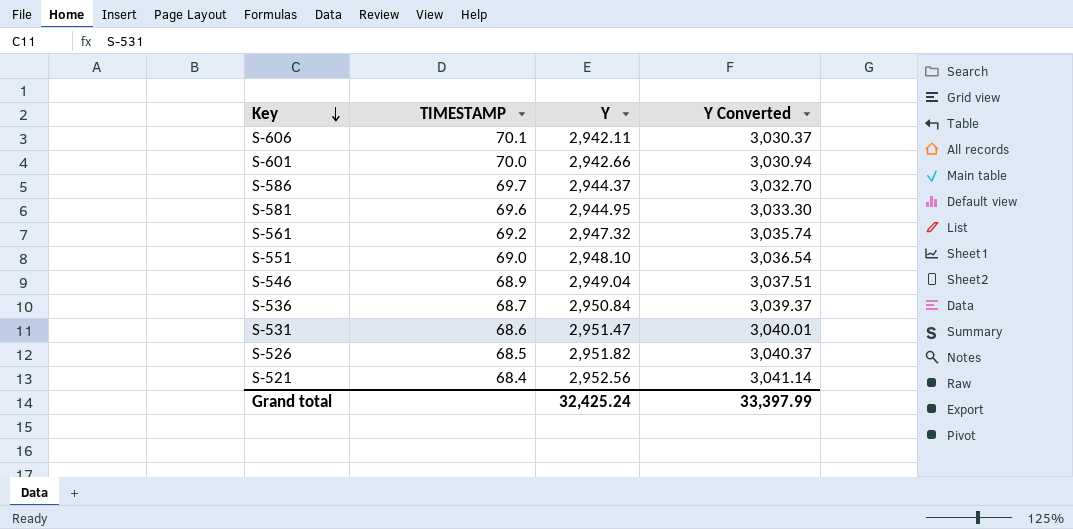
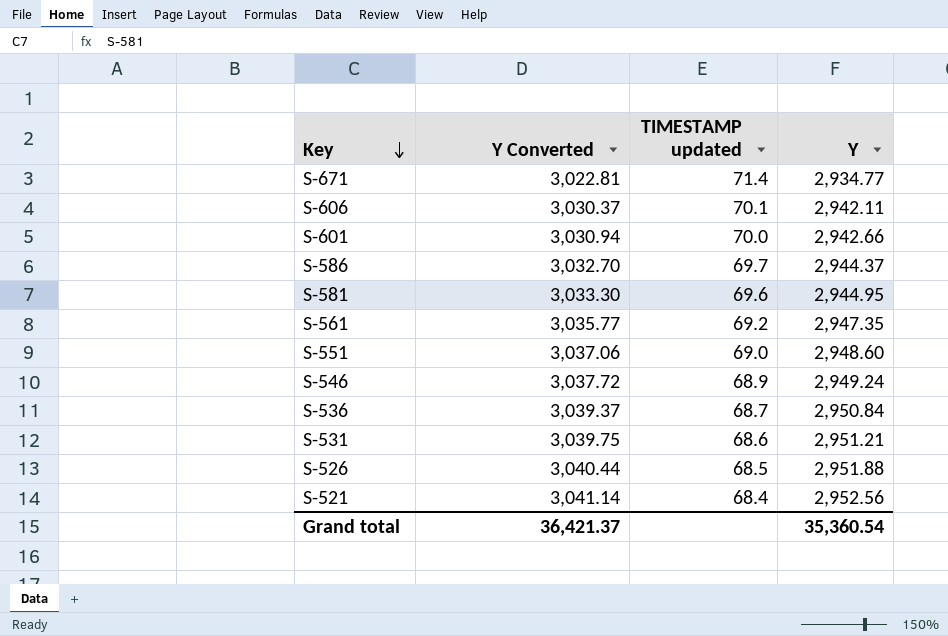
column Y Converted | position: 4 -> 2
column name: TIMESTAMP -> TIMESTAMP updated
row S-671: none -> 3,022.81 | 71.4 | 2,934.77
S-561 | Y Converted: 3,035.74 -> 3,035.77
S-561 | Y: 2,947.32 -> 2,947.35
S-551 | Y Converted: 3,036.54 -> 3,037.06
S-551 | Y: 2,948.10 -> 2,948.60
S-546 | Y Converted: 3,037.51 -> 3,037.72
S-546 | Y: 2,949.04 -> 2,949.24
S-531 | Y Converted: 3,040.01 -> 3,039.75
S-531 | Y: 2,951.47 -> 2,951.21
S-526 | Y Converted: 3,040.37 -> 3,040.44
S-526 | Y: 2,951.82 -> 2,951.88
Grand total | Y Converted: 33,397.99 -> 36,421.37
Grand total | Y: 32,425.24 -> 35,360.54

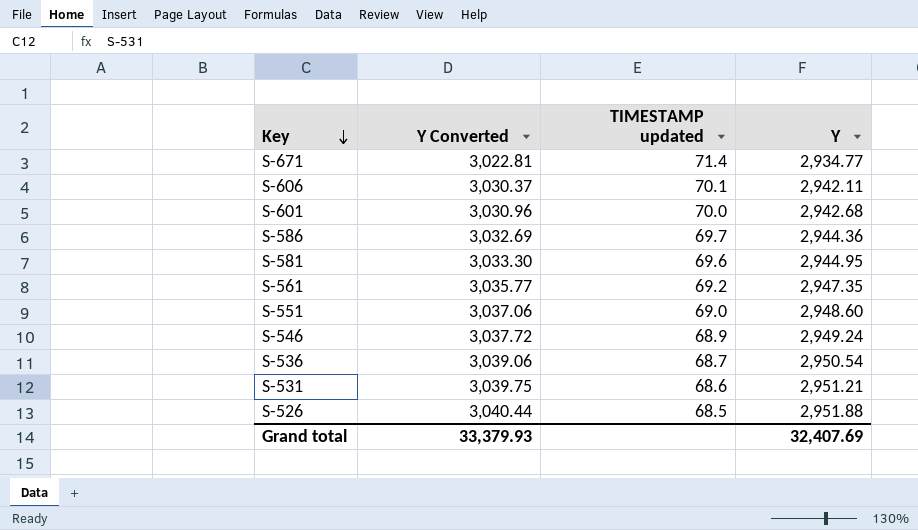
row S-521: 3,041.14 | 68.4 | 2,952.56 -> none
S-601 | Y Converted: 3,030.94 -> 3,030.96
S-601 | Y: 2,942.66 -> 2,942.68
S-586 | Y Converted: 3,032.70 -> 3,032.69
S-586 | Y: 2,944.37 -> 2,944.36
S-536 | Y Converted: 3,039.37 -> 3,039.06
S-536 | Y: 2,950.84 -> 2,950.54
Grand total | Y Converted: 36,421.37 -> 33,379.93
Grand total | Y: 35,360.54 -> 32,407.69

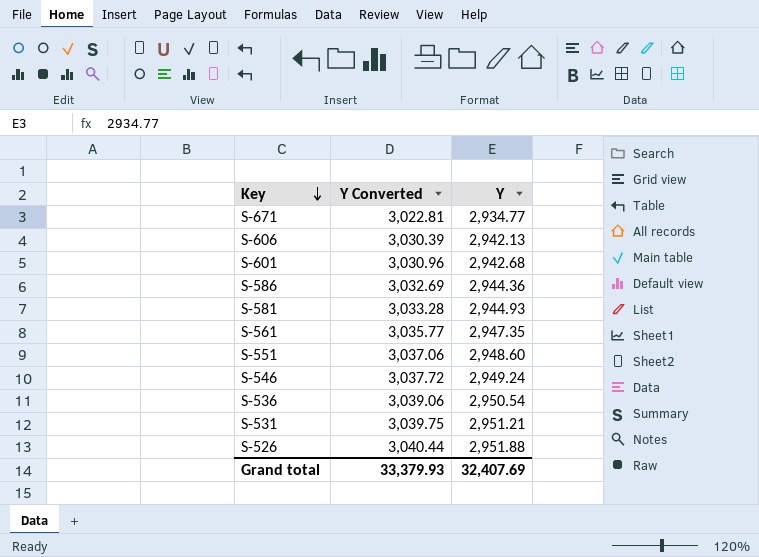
column TIMESTAMP updated | position: 3 -> none
S-606 | Y Converted: 3,030.37 -> 3,030.39
S-606 | Y: 2,942.11 -> 2,942.13
S-581 | Y Converted: 3,033.30 -> 3,033.28
S-581 | Y: 2,944.95 -> 2,944.93

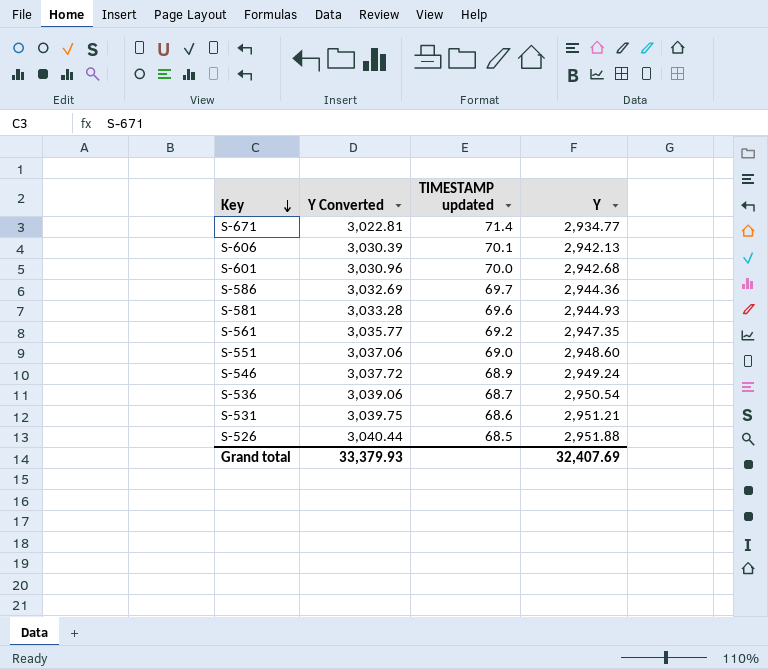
column TIMESTAMP updated | position: none -> 3

